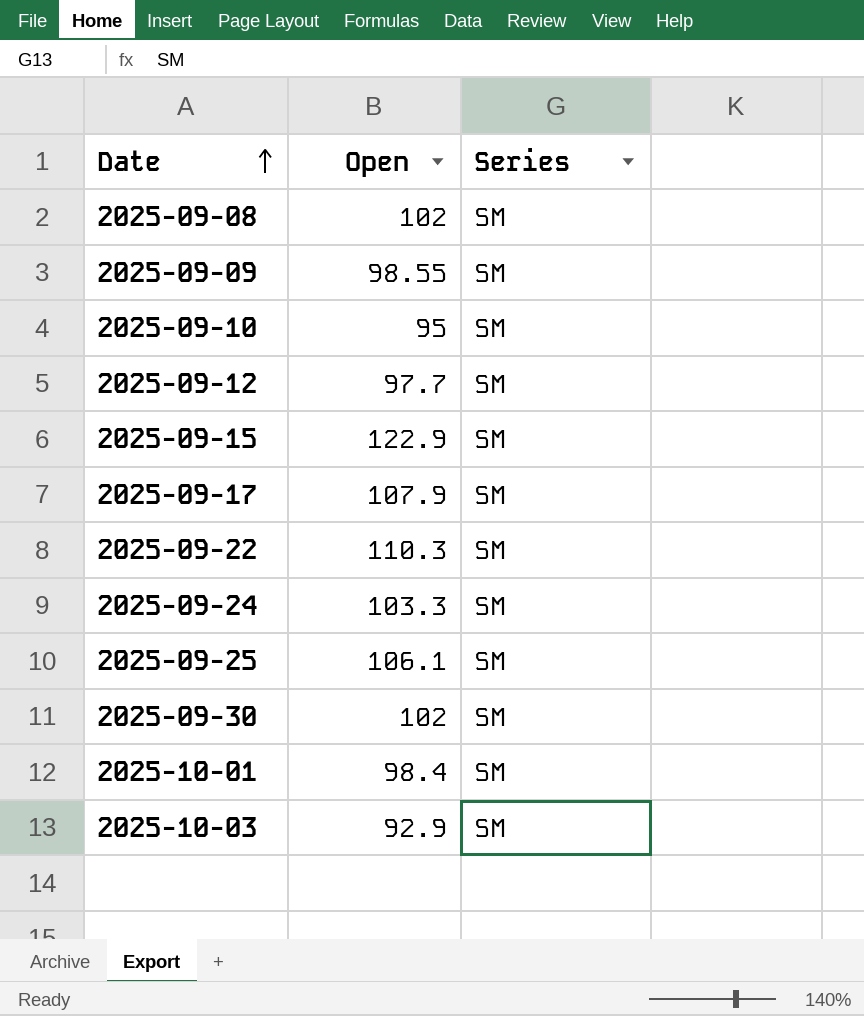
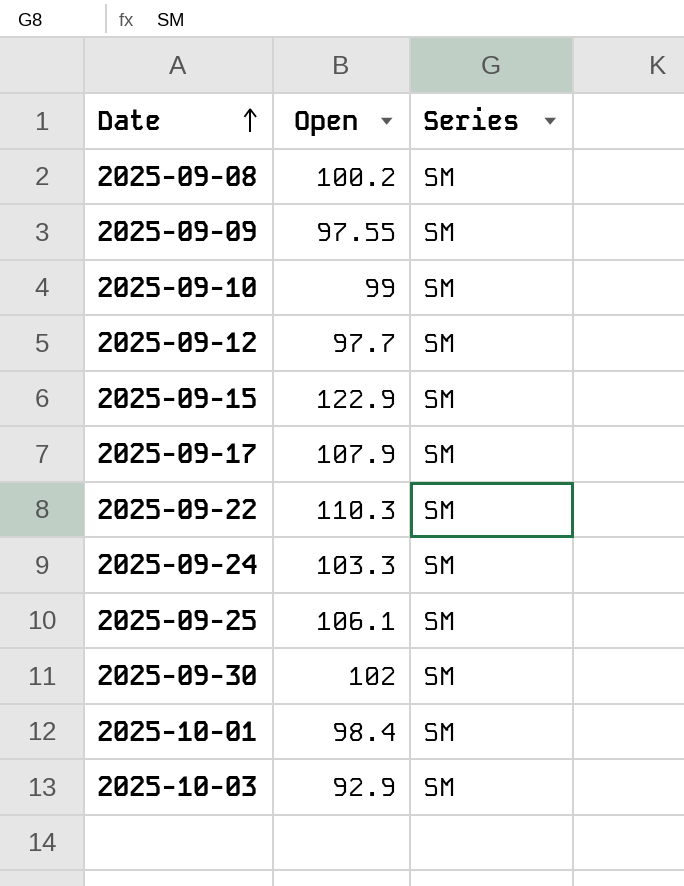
2025-09-08 | Open: 102 -> 100.2
2025-09-09 | Open: 98.55 -> 97.55
2025-09-10 | Open: 95 -> 99

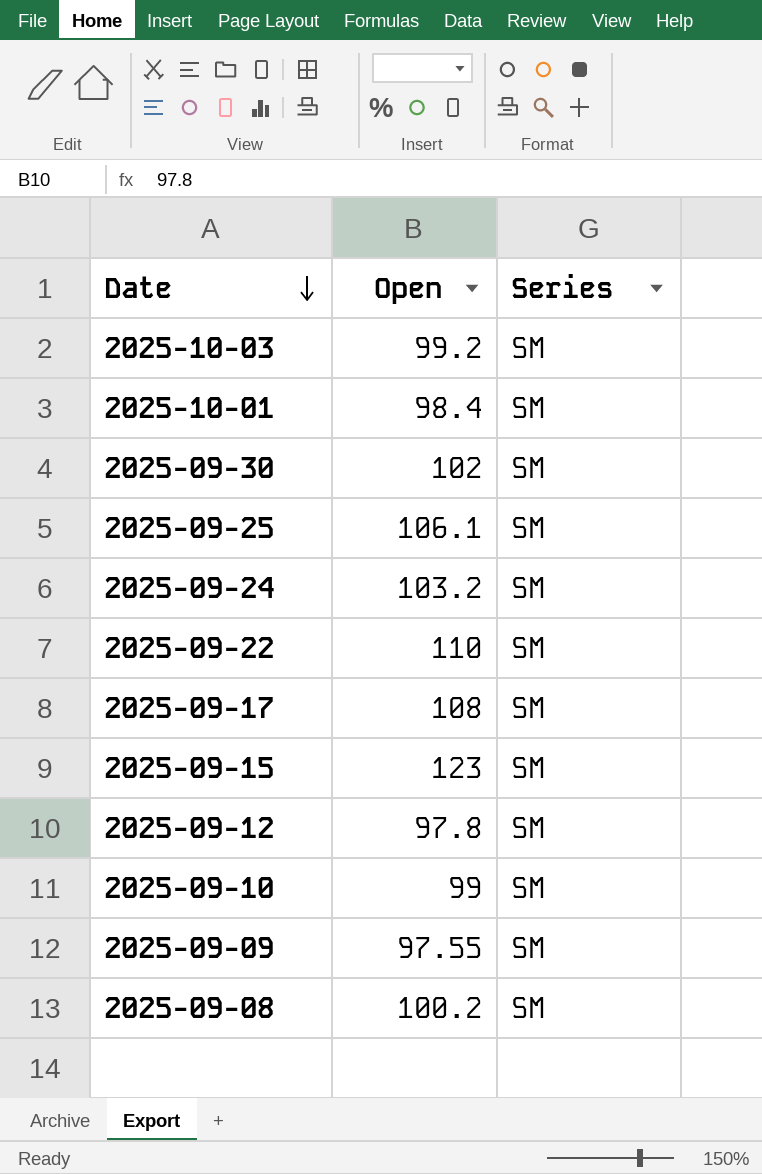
row order: Date ascending -> Date descending
2025-10-03 | Open: 92.9 -> 99.2
2025-09-24 | Open: 103.3 -> 103.2
2025-09-22 | Open: 110.3 -> 110
2025-09-17 | Open: 107.9 -> 108
2025-09-15 | Open: 122.9 -> 123
2025-09-12 | Open: 97.7 -> 97.8

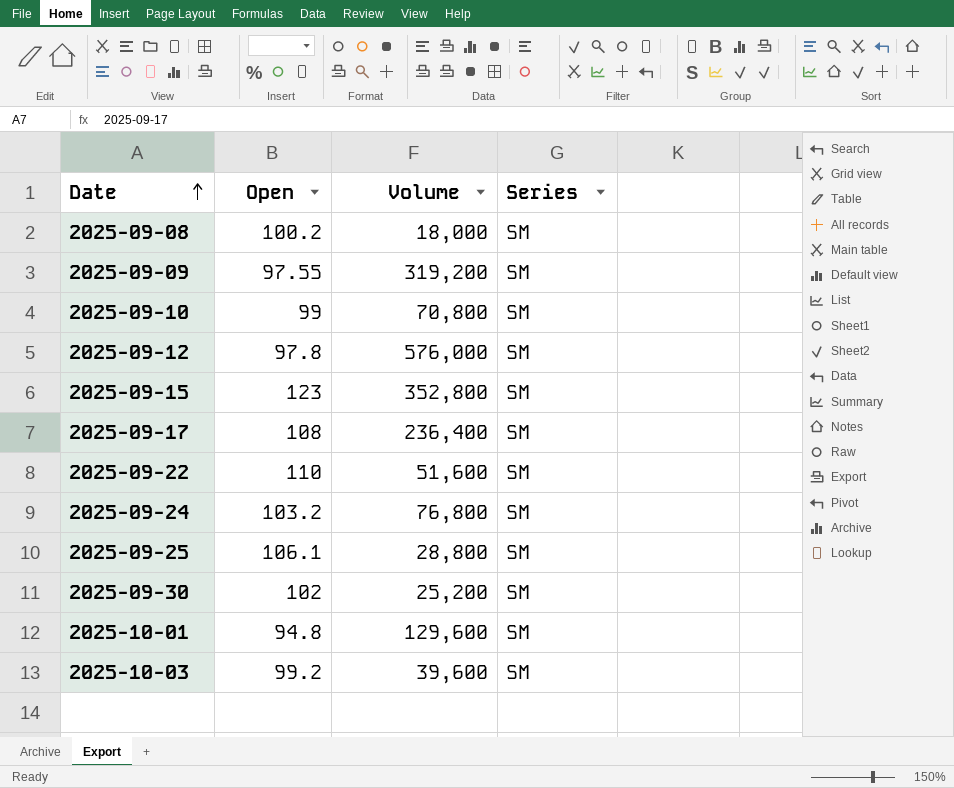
row order: Date descending -> Date ascending
column Volume | position: none -> 3
2025-10-01 | Open: 98.4 -> 94.8

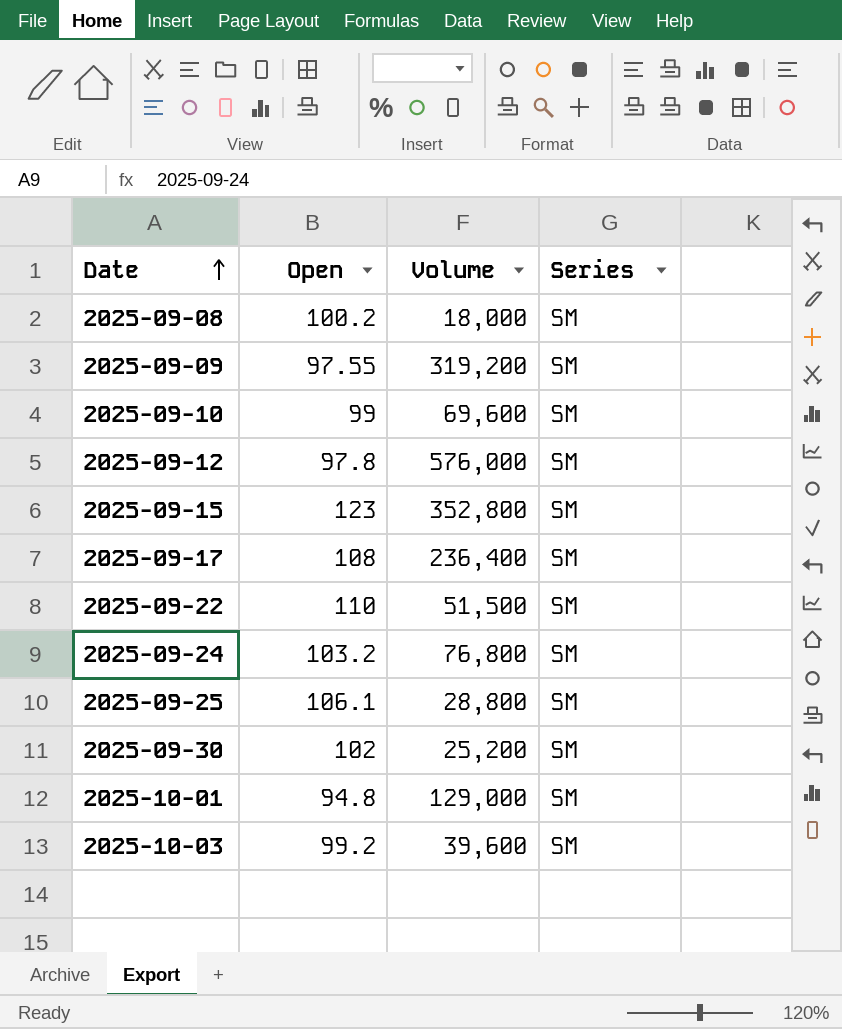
2025-09-10 | Volume: 70,800 -> 69,600
2025-09-22 | Volume: 51,600 -> 51,500
2025-10-01 | Volume: 129,600 -> 129,000

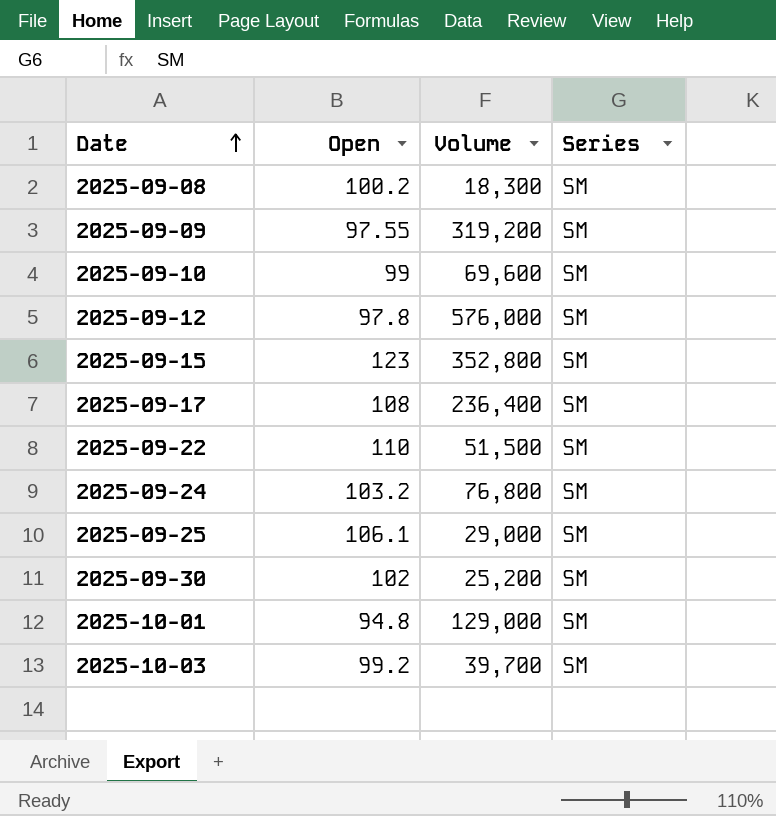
2025-09-08 | Volume: 18,000 -> 18,300
2025-09-25 | Volume: 28,800 -> 29,000
2025-10-03 | Volume: 39,600 -> 39,700

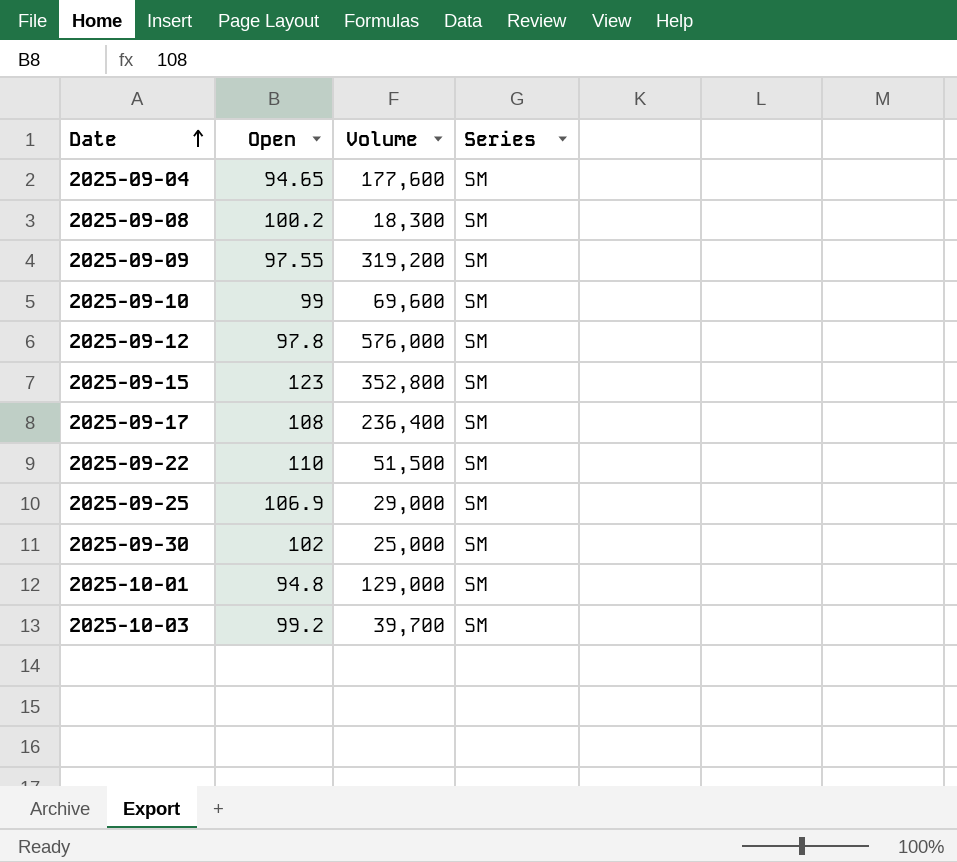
row 2025-09-24: 103.2 | 76,800 | SM -> none
row 2025-09-04: none -> 94.65 | 177,600 | SM
2025-09-25 | Open: 106.1 -> 106.9
2025-09-30 | Volume: 25,200 -> 25,000

